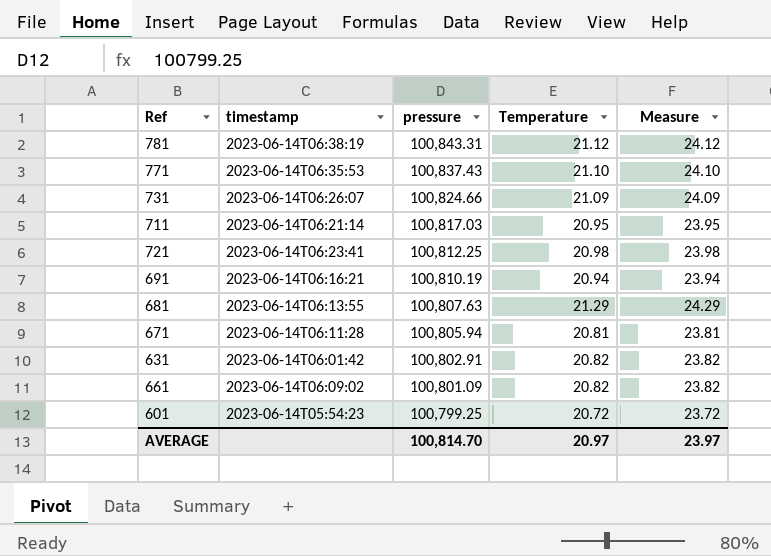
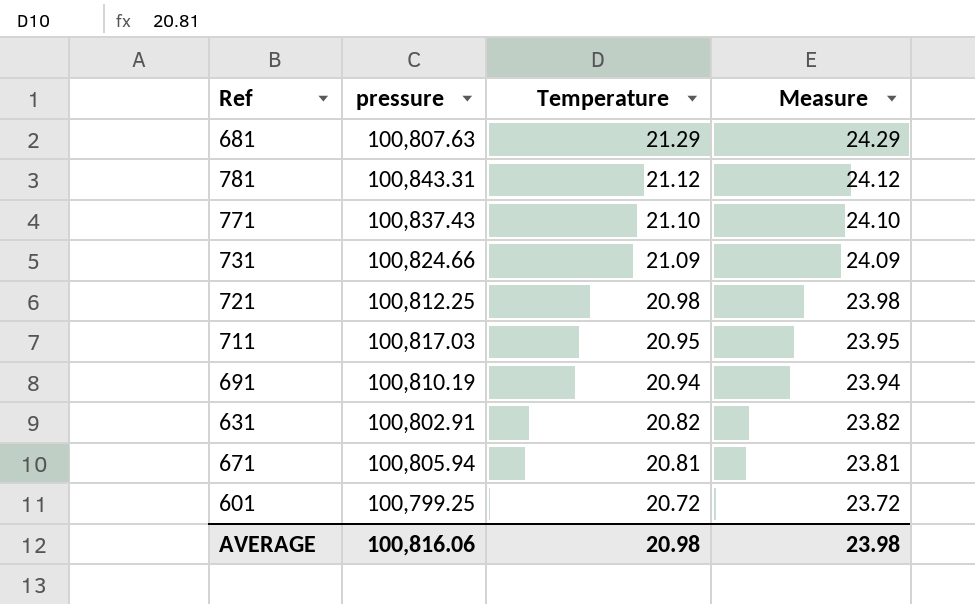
row order: pressure descending -> Temperature descending
column timestamp | position: 2 -> none
row 661: 2023-06-14T06:09:02 | 100,801.09 | 20.82 | 23.82 -> none
AVERAGE | pressure: 100,814.70 -> 100,816.06
AVERAGE | Temperature: 20.97 -> 20.98
AVERAGE | Measure: 23.97 -> 23.98

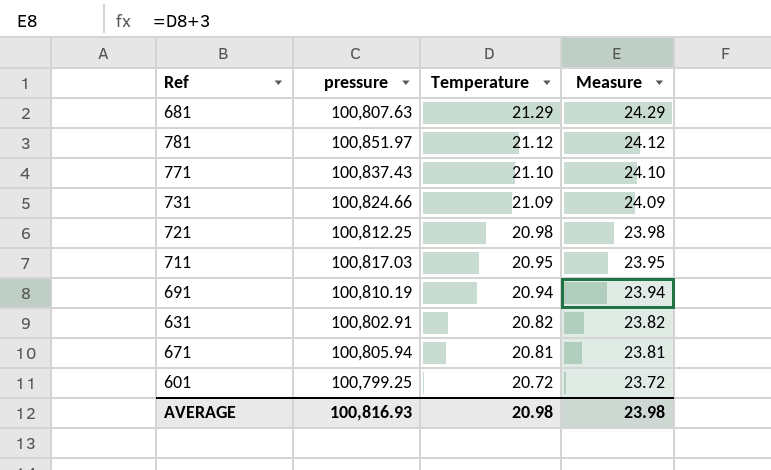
781 | pressure: 100,843.31 -> 100,851.97
AVERAGE | pressure: 100,816.06 -> 100,816.93

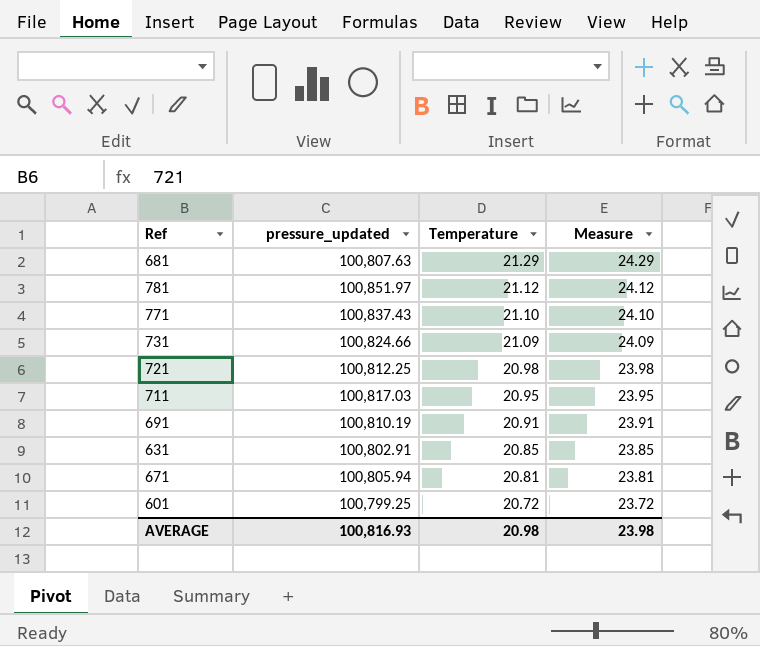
column name: pressure -> pressure_updated
691 | Temperature: 20.94 -> 20.91
691 | Measure: 23.94 -> 23.91
631 | Temperature: 20.82 -> 20.85
631 | Measure: 23.82 -> 23.85

